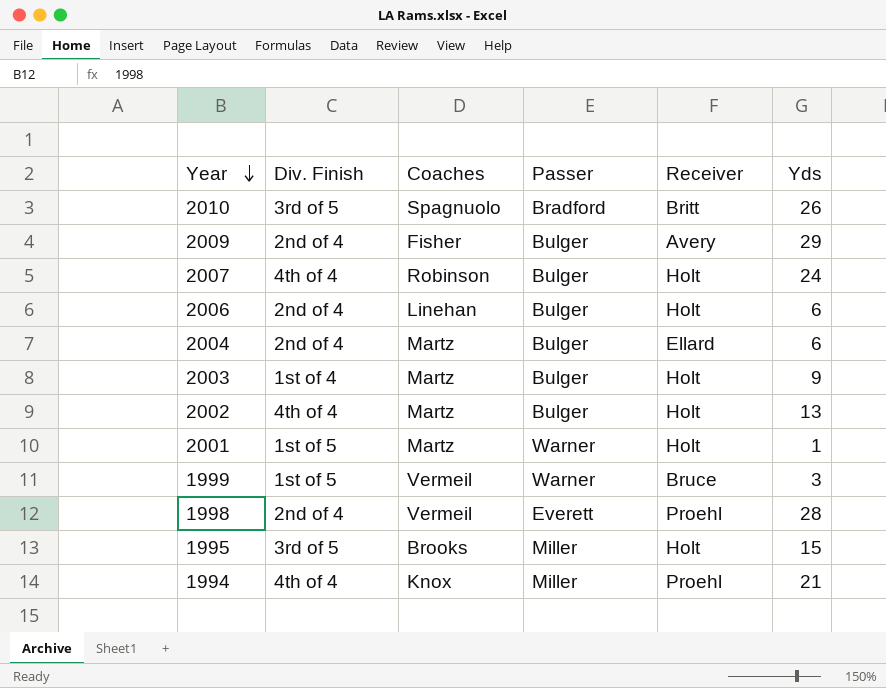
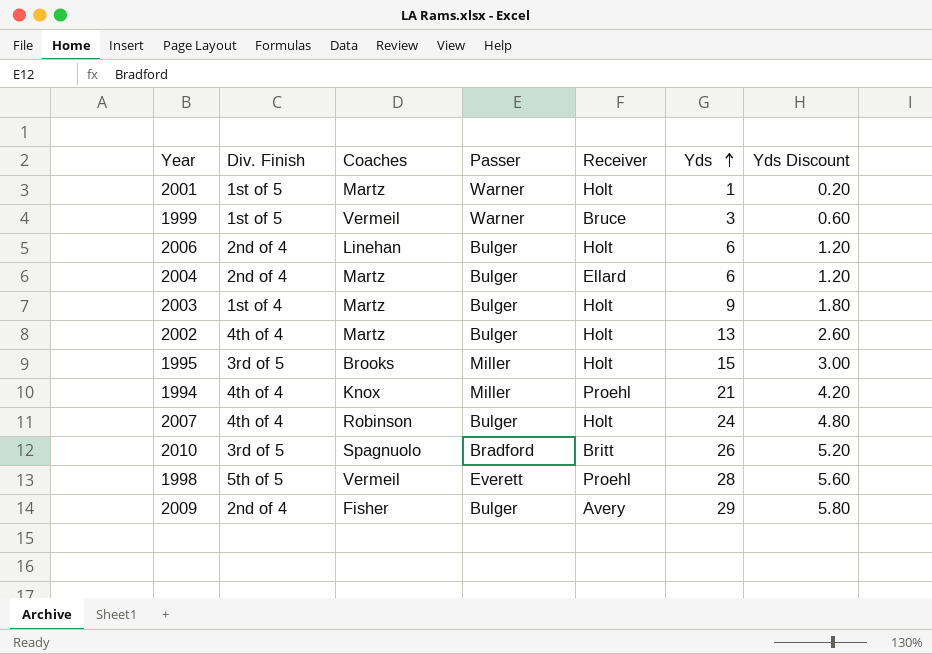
row order: Year descending -> Yds ascending
column Yds Discount | formula: none -> [Yds] * 0.2
1998 | Div. Finish: 2nd of 4 -> 5th of 5

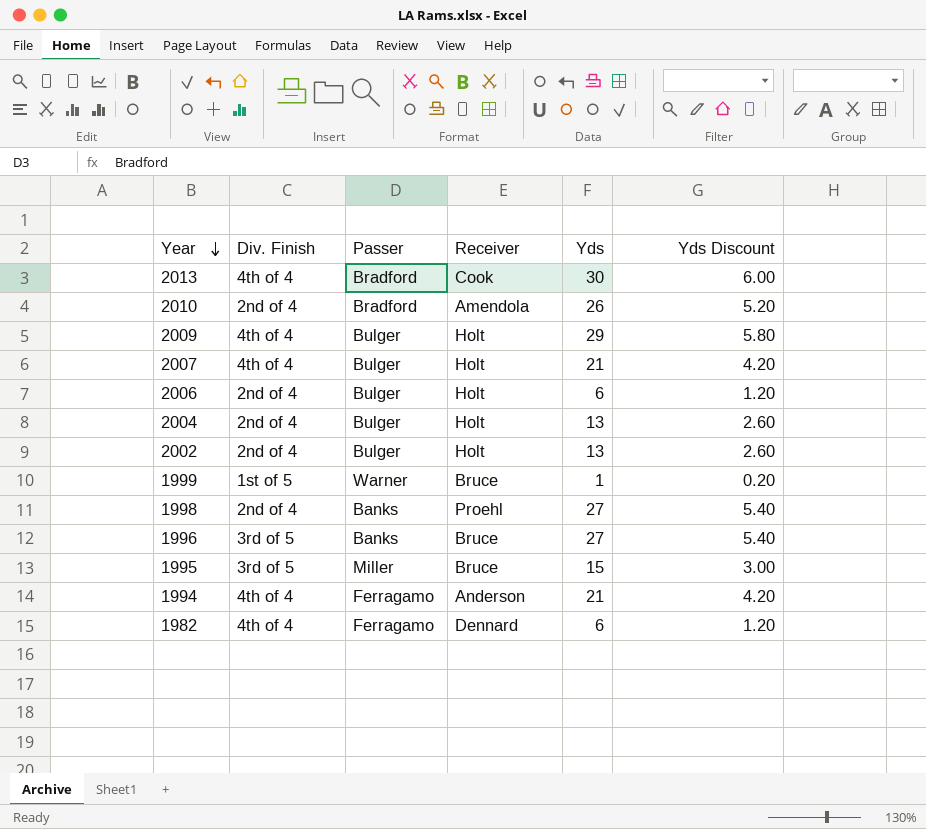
row order: Yds ascending -> Year descending
column Coaches | position: 3 -> none
row 2001: 1st of 5 | Martz | Warner | Holt | 1 | 0.20 -> none
row 2003: 1st of 4 | Martz | Bulger | Holt | 9 | 1.80 -> none
row 2013: none -> 4th of 4 | Bradford | Cook | 30 | 6.00
2010 | Div. Finish: 3rd of 5 -> 2nd of 4
2010 | Receiver: Britt -> Amendola
2009 | Div. Finish: 2nd of 4 -> 4th of 4
2009 | Receiver: Avery -> Holt
2007 | Yds: 24 -> 21
2007 | Yds Discount: 4.80 -> 4.20
2004 | Receiver: Ellard -> Holt
2004 | Yds: 6 -> 13
2004 | Yds Discount: 1.20 -> 2.60
2002 | Div. Finish: 4th of 4 -> 2nd of 4
1999 | Yds: 3 -> 1
1999 | Yds Discount: 0.60 -> 0.20
1998 | Div. Finish: 5th of 5 -> 2nd of 4
1998 | Passer: Everett -> Banks
1998 | Yds: 28 -> 27
1998 | Yds Discount: 5.60 -> 5.40
row 1996: none -> 3rd of 5 | Banks | Bruce | 27 | 5.40
1995 | Receiver: Holt -> Bruce
1994 | Passer: Miller -> Ferragamo
1994 | Receiver: Proehl -> Anderson
row 1982: none -> 4th of 4 | Ferragamo | Dennard | 6 | 1.20

